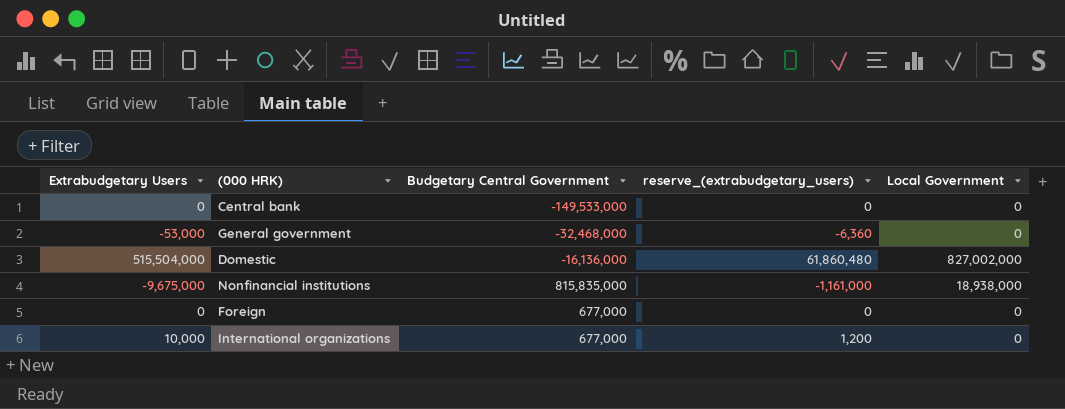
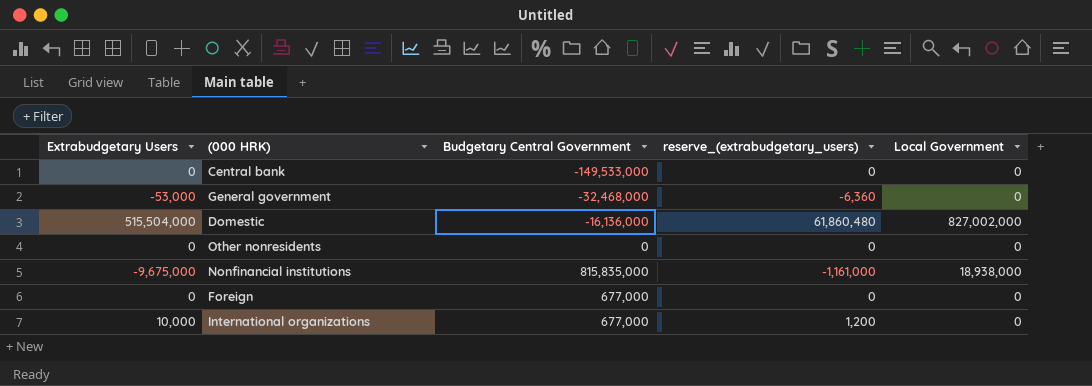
row Other nonresidents: none -> 0 | 0 | 0 | 0

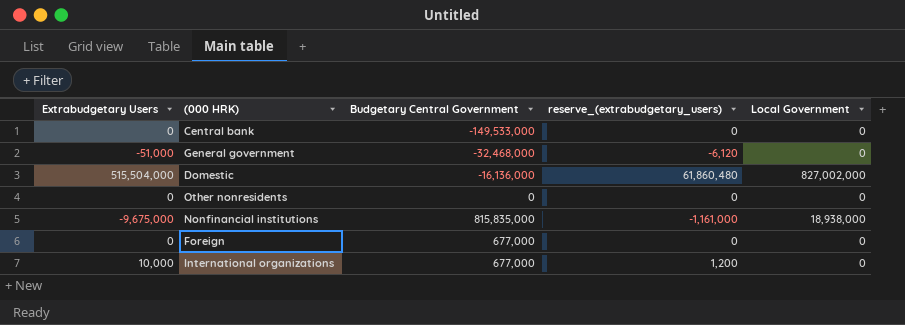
General government | Extrabudgetary Users: -53,000 -> -51,000
General government | reserve_(extrabudgetary_users): -6,360 -> -6,120

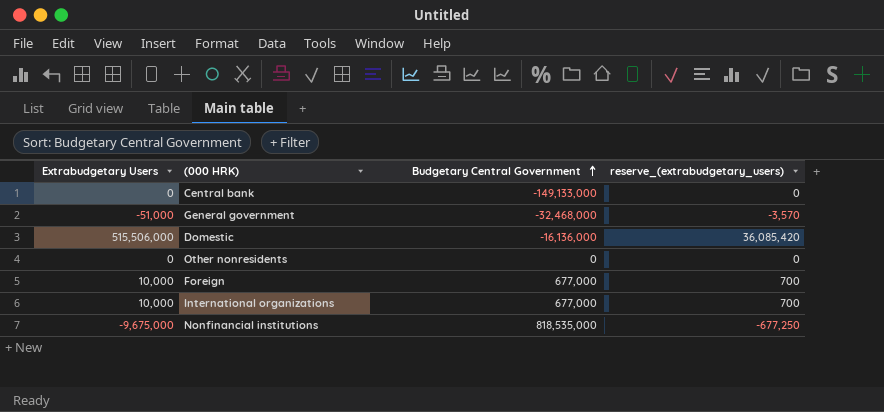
row order: none -> Budgetary Central Government ascending
column Local Government | position: 5 -> none
column reserve_(extrabudgetary_users) | formula: [Extrabudgetary Users] * 0.12 -> [Extrabudgetary Users] * 0.07
Central bank | Budgetary Central Government: -149,533,000 -> -149,133,000
Domestic | Extrabudgetary Users: 515,504,000 -> 515,506,000
Foreign | Extrabudgetary Users: 0 -> 10,000
Nonfinancial institutions | Budgetary Central Government: 815,835,000 -> 818,535,000

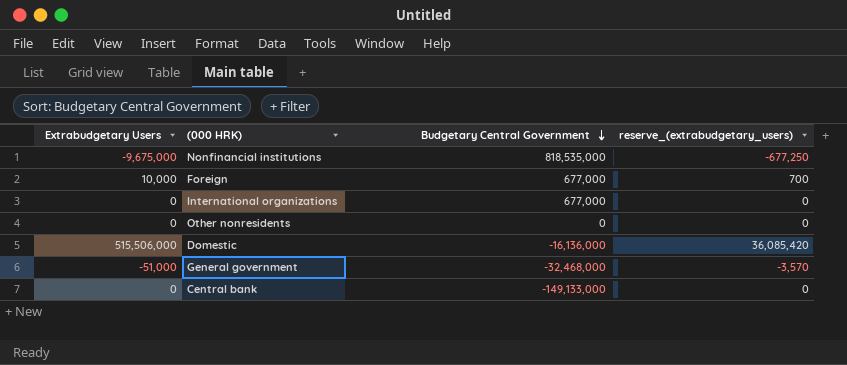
row order: Budgetary Central Government ascending -> Budgetary Central Government descending
International organizations | Extrabudgetary Users: 10,000 -> 0
International organizations | reserve_(extrabudgetary_users): 700 -> 0

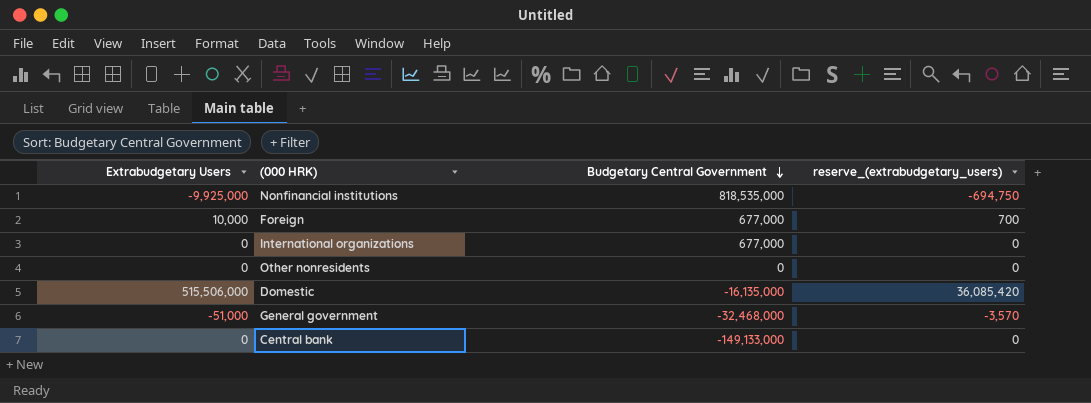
Nonfinancial institutions | Extrabudgetary Users: -9,675,000 -> -9,925,000
Nonfinancial institutions | reserve_(extrabudgetary_users): -677,250 -> -694,750
Domestic | Budgetary Central Government: -16,136,000 -> -16,135,000

